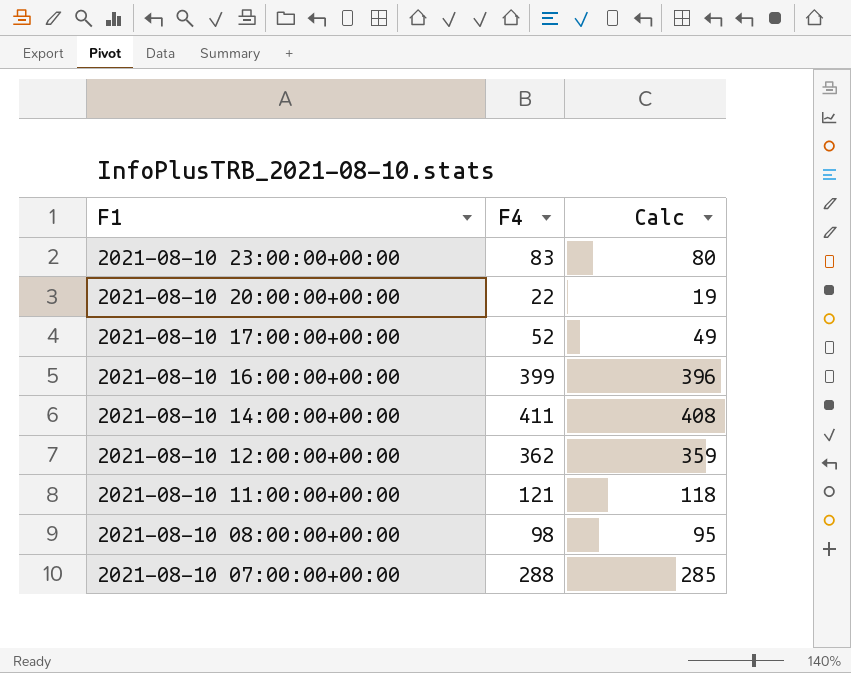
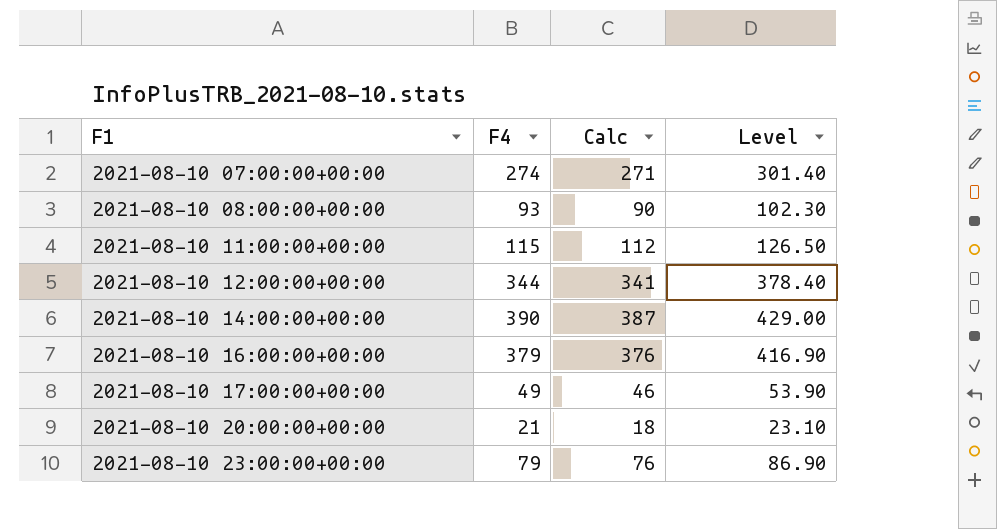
row order: F1 descending -> F1 ascending
column Level | formula: none -> [F4] * 1.1
2021-08-10 07:00:00+00:00 | F4: 288 -> 274
2021-08-10 07:00:00+00:00 | Calc: 285 -> 271
2021-08-10 08:00:00+00:00 | F4: 98 -> 93
2021-08-10 08:00:00+00:00 | Calc: 95 -> 90
2021-08-10 11:00:00+00:00 | F4: 121 -> 115
2021-08-10 11:00:00+00:00 | Calc: 118 -> 112
2021-08-10 12:00:00+00:00 | F4: 362 -> 344
2021-08-10 12:00:00+00:00 | Calc: 359 -> 341
2021-08-10 14:00:00+00:00 | F4: 411 -> 390
2021-08-10 14:00:00+00:00 | Calc: 408 -> 387
2021-08-10 16:00:00+00:00 | F4: 399 -> 379
2021-08-10 16:00:00+00:00 | Calc: 396 -> 376
2021-08-10 17:00:00+00:00 | F4: 52 -> 49
2021-08-10 17:00:00+00:00 | Calc: 49 -> 46
2021-08-10 20:00:00+00:00 | F4: 22 -> 21
2021-08-10 20:00:00+00:00 | Calc: 19 -> 18
2021-08-10 23:00:00+00:00 | F4: 83 -> 79
2021-08-10 23:00:00+00:00 | Calc: 80 -> 76

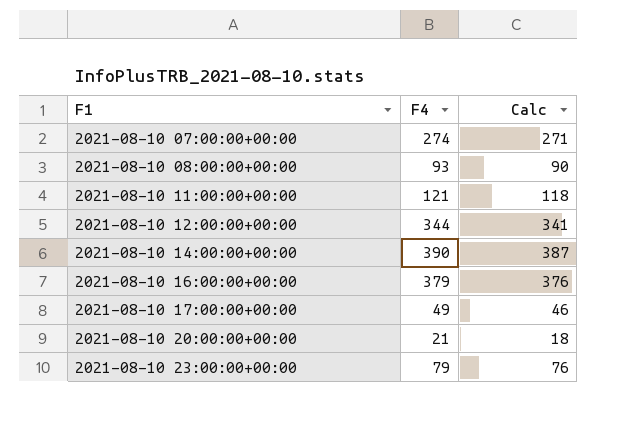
column Level | formula: [F4] * 1.1 -> none
2021-08-10 11:00:00+00:00 | F4: 115 -> 121
2021-08-10 11:00:00+00:00 | Calc: 112 -> 118

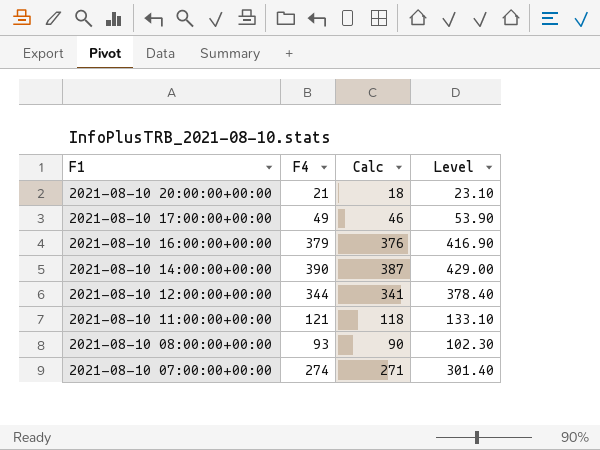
row order: F1 ascending -> F1 descending
column Level | formula: none -> [F4] * 1.1
row 2021-08-10 23:00:00+00:00: 79 | 76 -> none

